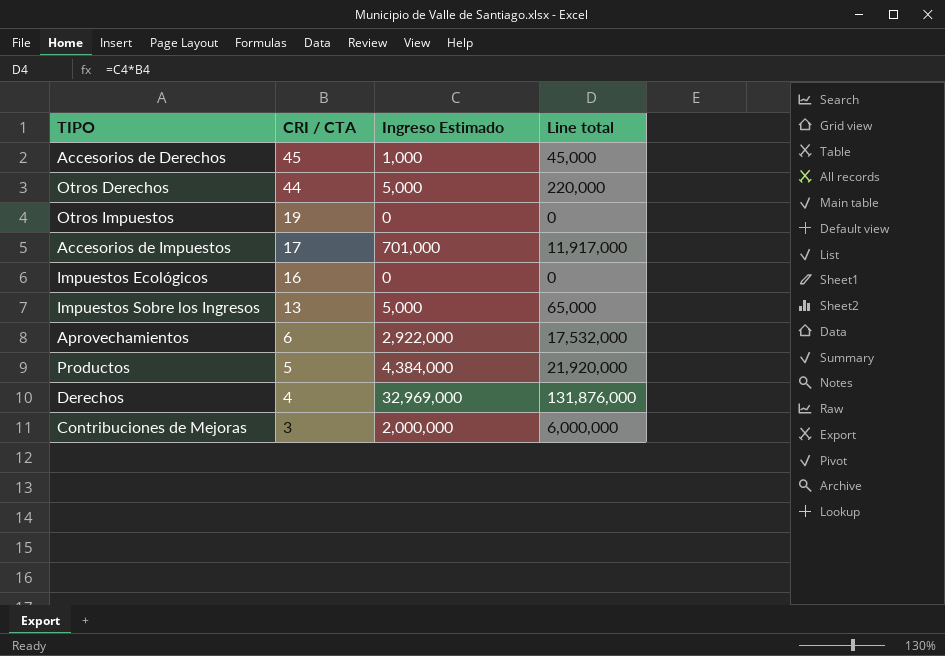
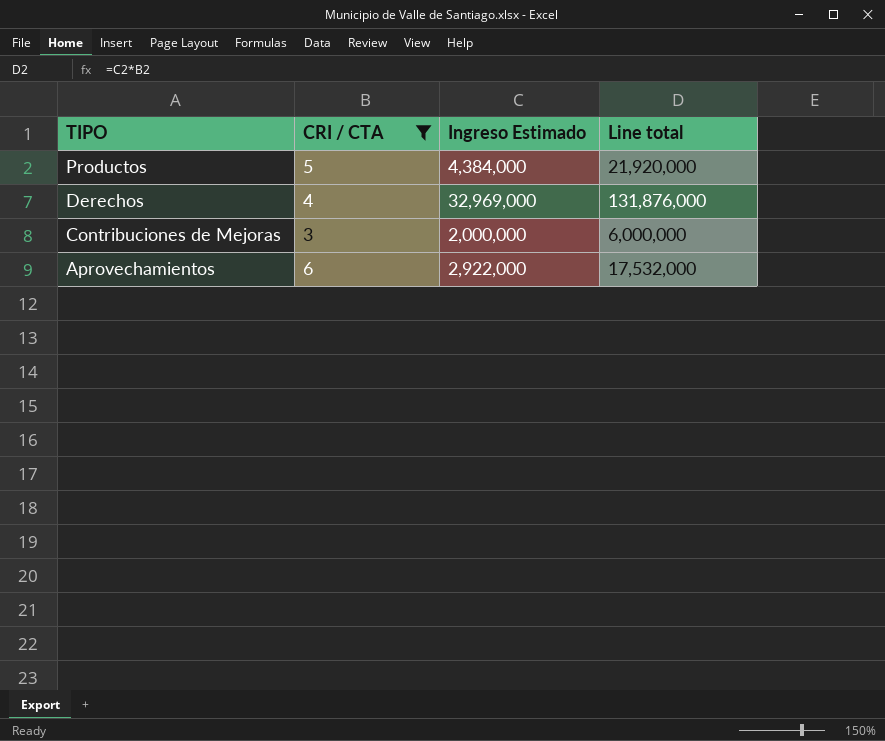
filter: none -> CRI / CTA <= 6
row order: CRI / CTA descending -> TIPO descending

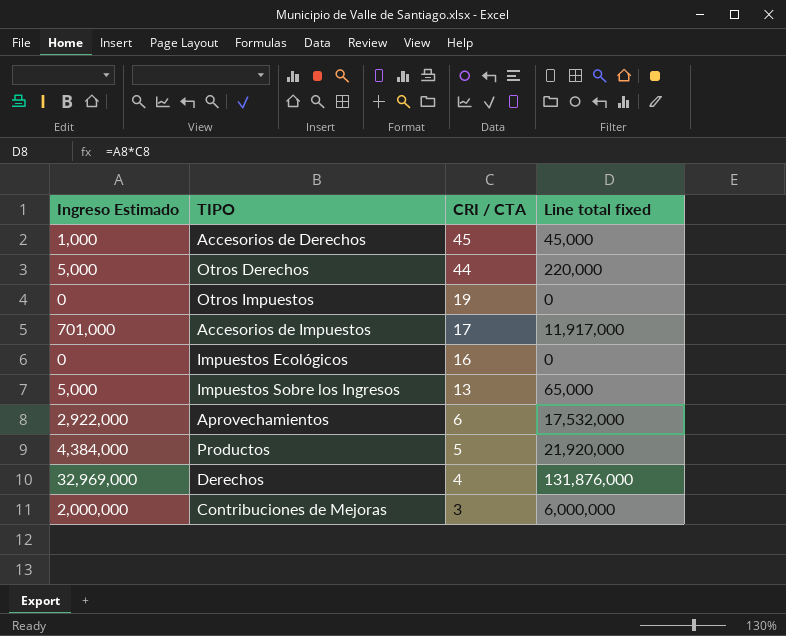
filter: CRI / CTA <= 6 -> none
row order: TIPO descending -> CRI / CTA descending
column Ingreso Estimado | position: 3 -> 1
column name: Line total -> Line total fixed

